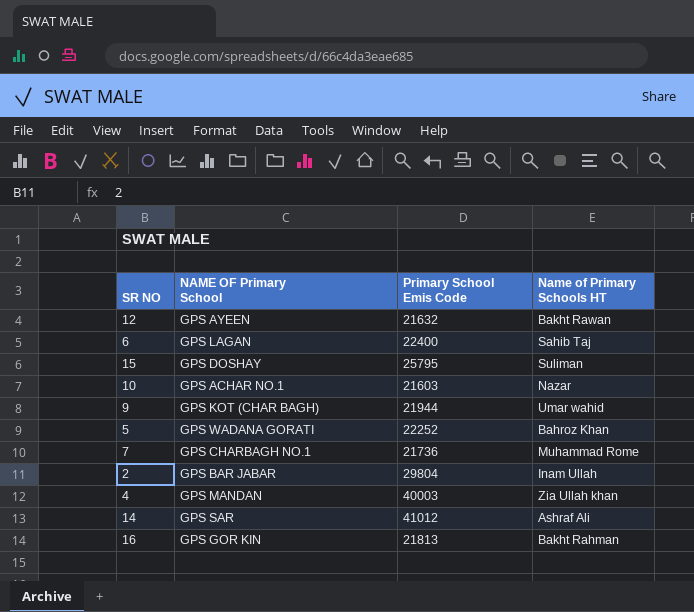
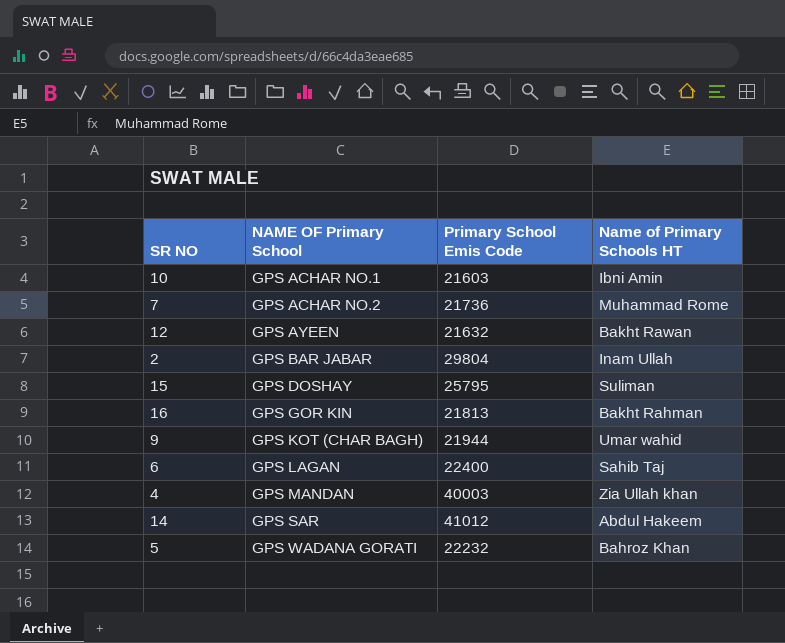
row order: none -> NAME OF Primary School ascending
10 | Name of Primary Schools HT: Nazar -> Ibni Amin
7 | NAME OF Primary School: GPS CHARBAGH NO.1 -> GPS ACHAR NO.2
14 | Name of Primary Schools HT: Ashraf Ali -> Abdul Hakeem
5 | Primary School Emis Code: 22252 -> 22232

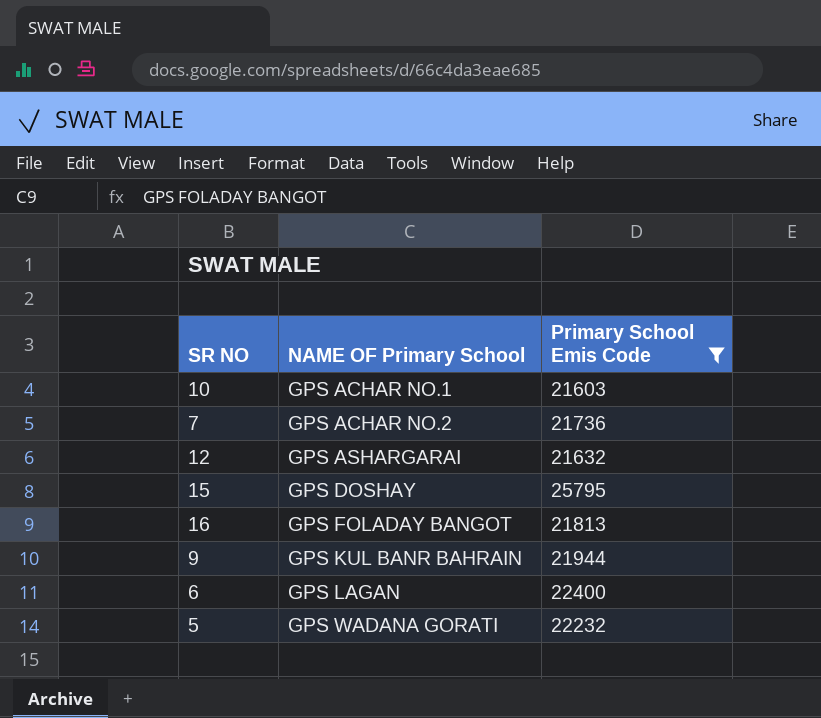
filter: none -> Primary School Emis Code <= 25795
column Name of Primary Schools HT | position: 4 -> none
12 | NAME OF Primary School: GPS AYEEN -> GPS ASHARGARAI
16 | NAME OF Primary School: GPS GOR KIN -> GPS FOLADAY BANGOT
9 | NAME OF Primary School: GPS KOT (CHAR BAGH) -> GPS KUL BANR BAHRAIN

